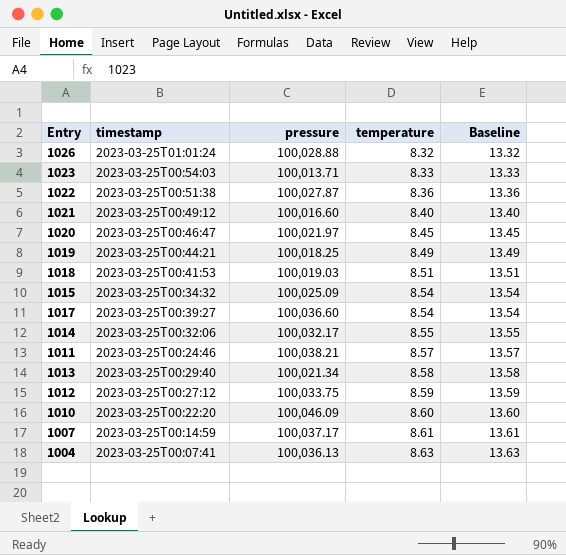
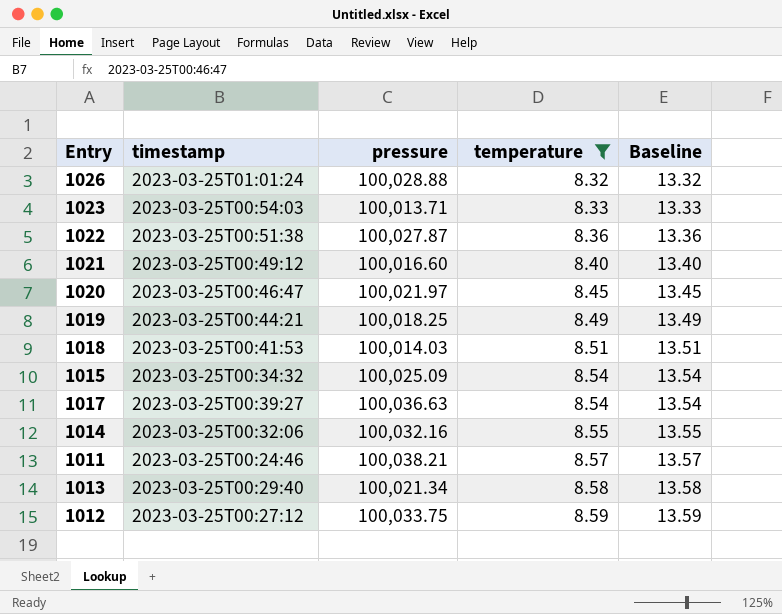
filter: none -> temperature <= 8.59
1018 | pressure: 100,019.03 -> 100,014.03
1017 | pressure: 100,036.60 -> 100,036.63
1014 | pressure: 100,032.17 -> 100,032.16

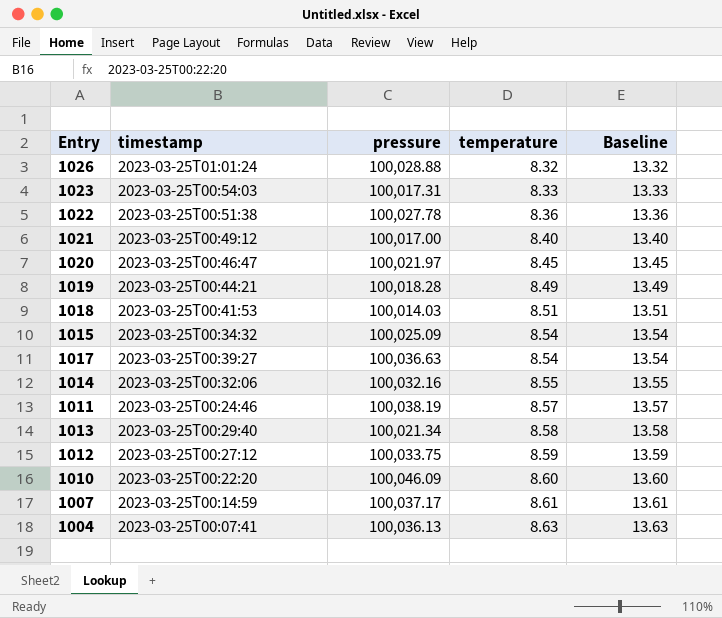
filter: temperature <= 8.59 -> none
1023 | pressure: 100,013.71 -> 100,017.31
1022 | pressure: 100,027.87 -> 100,027.78
1021 | pressure: 100,016.60 -> 100,017.00
1019 | pressure: 100,018.25 -> 100,018.28
1011 | pressure: 100,038.21 -> 100,038.19

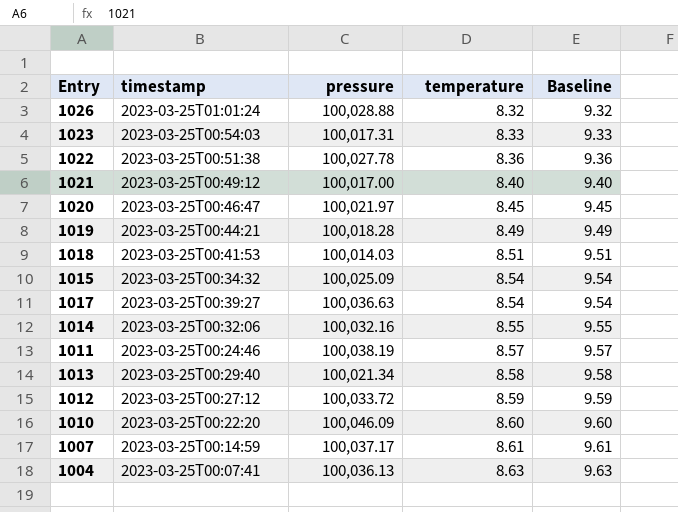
column Baseline | formula: [temperature] + 5 -> [temperature] + 1
1012 | pressure: 100,033.75 -> 100,033.72

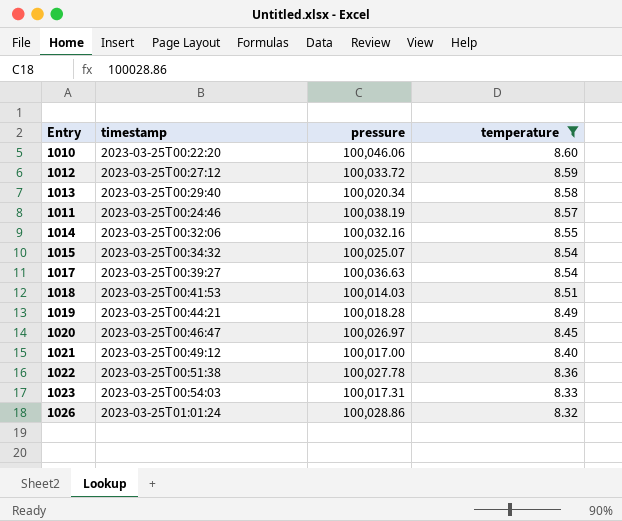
filter: none -> temperature <= 8.60
row order: temperature ascending -> temperature descending
column Baseline | formula: [temperature] + 1 -> none
1010 | pressure: 100,046.09 -> 100,046.06
1013 | pressure: 100,021.34 -> 100,020.34
1015 | pressure: 100,025.09 -> 100,025.07
1020 | pressure: 100,021.97 -> 100,026.97
1026 | pressure: 100,028.88 -> 100,028.86

